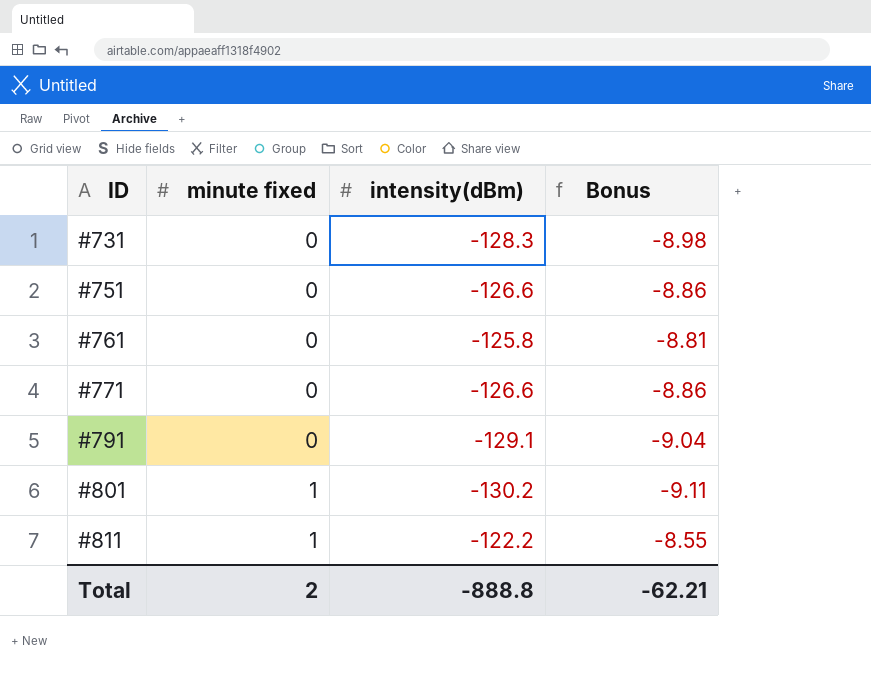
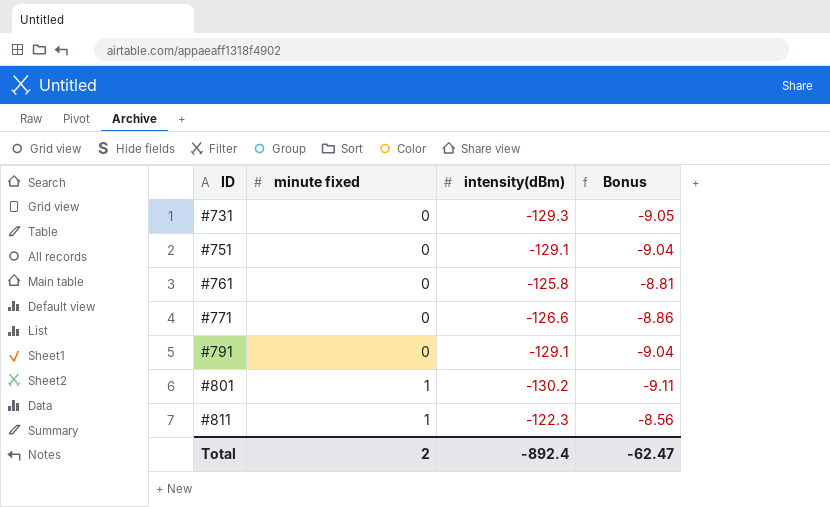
#731 | intensity(dBm): -128.3 -> -129.3
#731 | Bonus: -8.98 -> -9.05
#751 | intensity(dBm): -126.6 -> -129.1
#751 | Bonus: -8.86 -> -9.04
#811 | intensity(dBm): -122.2 -> -122.3
#811 | Bonus: -8.55 -> -8.56
Total | intensity(dBm): -888.8 -> -892.4
Total | Bonus: -62.21 -> -62.47

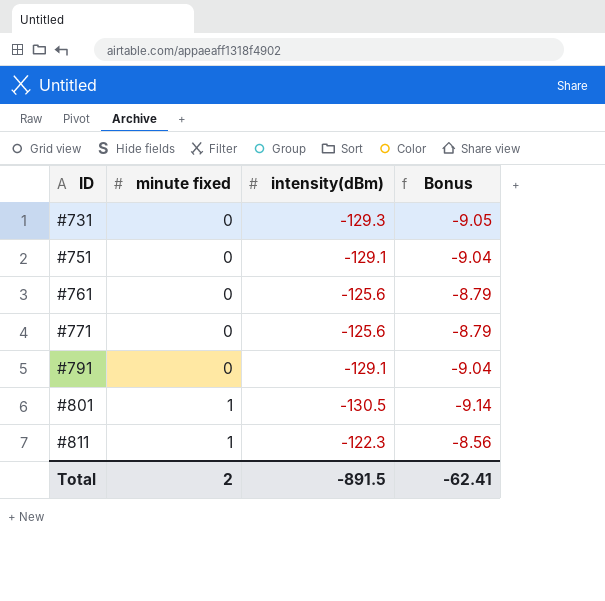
#761 | intensity(dBm): -125.8 -> -125.6
#761 | Bonus: -8.81 -> -8.79
#771 | intensity(dBm): -126.6 -> -125.6
#771 | Bonus: -8.86 -> -8.79
#801 | intensity(dBm): -130.2 -> -130.5
#801 | Bonus: -9.11 -> -9.14
Total | intensity(dBm): -892.4 -> -891.5
Total | Bonus: -62.47 -> -62.41

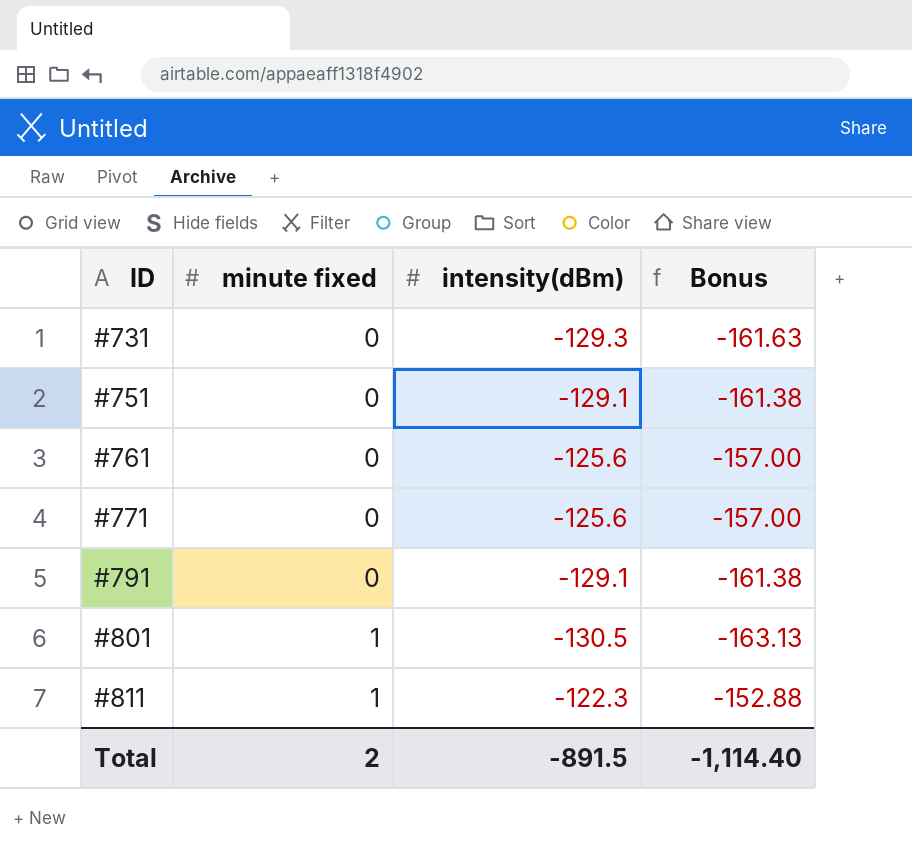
column Bonus | formula: [intensity(dBm)] * 0.07 -> [intensity(dBm)] * 1.25
Total | Bonus: -62.41 -> -1,114.40

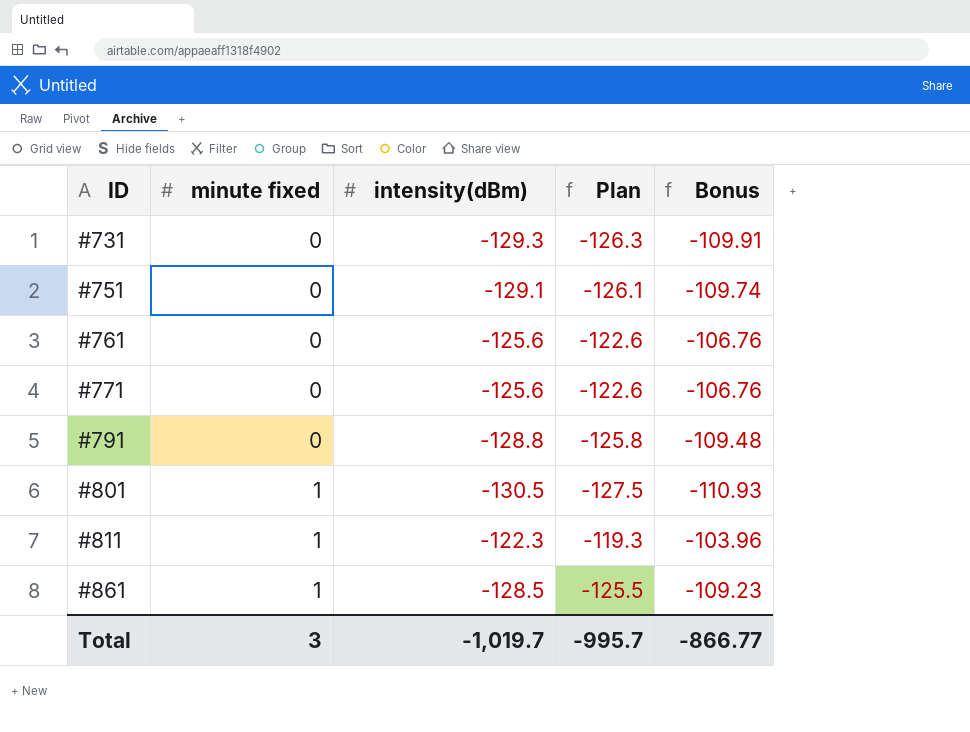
column Plan | formula: none -> [intensity(dBm)] + 3
column Bonus | formula: [intensity(dBm)] * 1.25 -> [intensity(dBm)] * 0.85
#791 | intensity(dBm): -129.1 -> -128.8
row #861: none -> 1 | -128.5 | -125.5 | -109.23
Total | minute fixed: 2 -> 3
Total | intensity(dBm): -891.5 -> -1,019.7
Total | Bonus: -1,114.40 -> -866.77

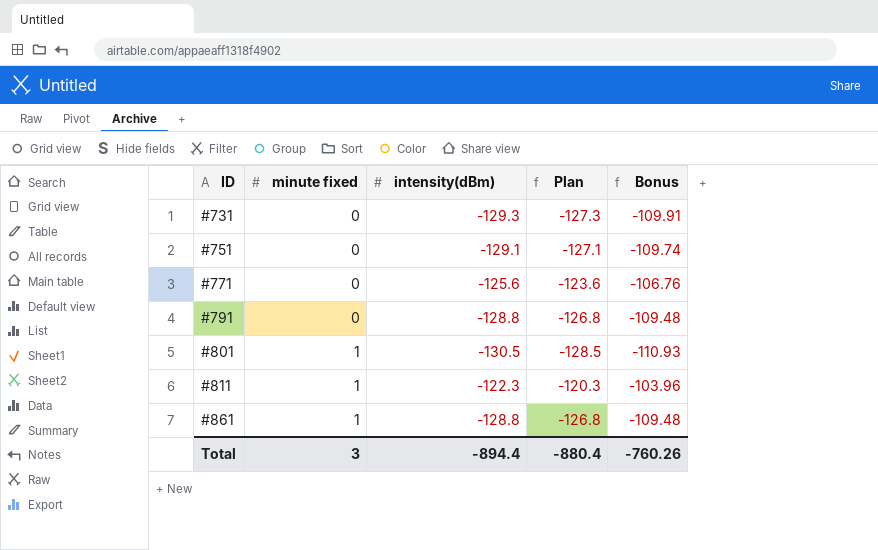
column Plan | formula: [intensity(dBm)] + 3 -> [intensity(dBm)] + 2
row #761: 0 | -125.6 | -122.6 | -106.76 -> none
#861 | intensity(dBm): -128.5 -> -128.8
#861 | Bonus: -109.23 -> -109.48
Total | intensity(dBm): -1,019.7 -> -894.4
Total | Plan: -995.7 -> -880.4
Total | Bonus: -866.77 -> -760.26

